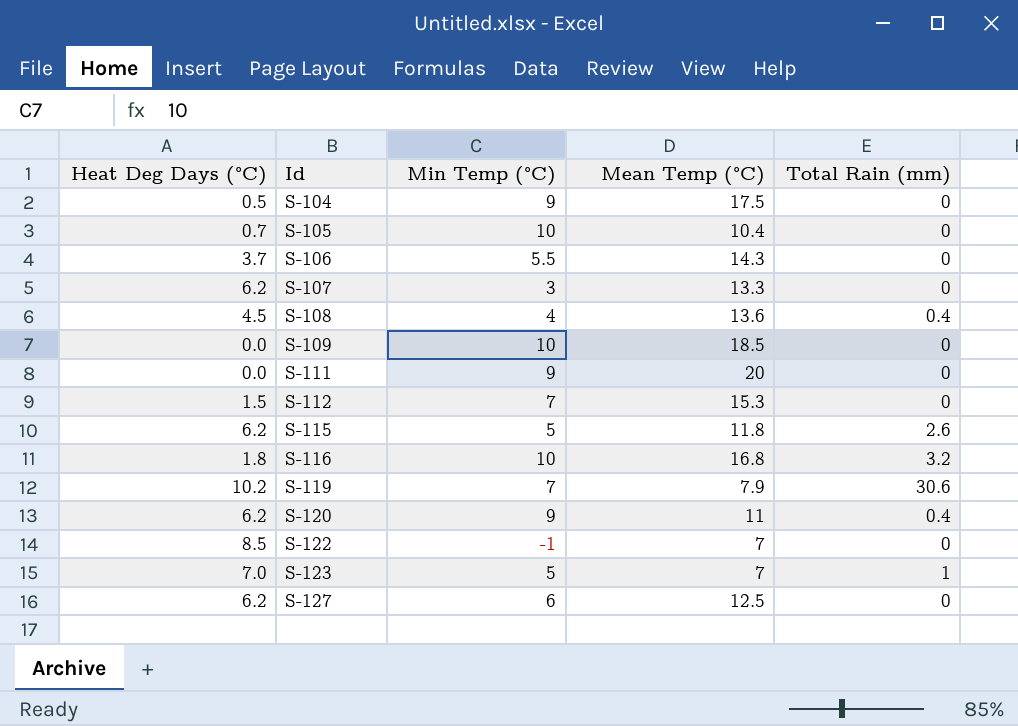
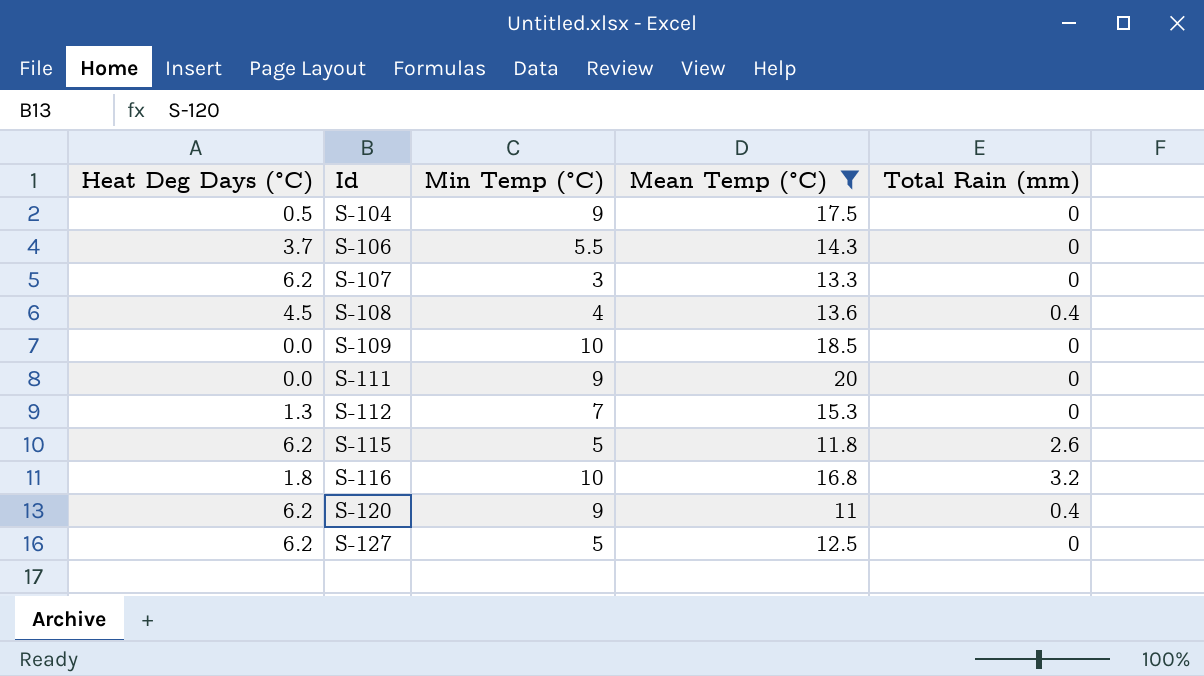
filter: none -> Mean Temp (°C) >= 11
S-112 | Heat Deg Days (°C): 1.5 -> 1.3
S-127 | Min Temp (°C): 6 -> 5

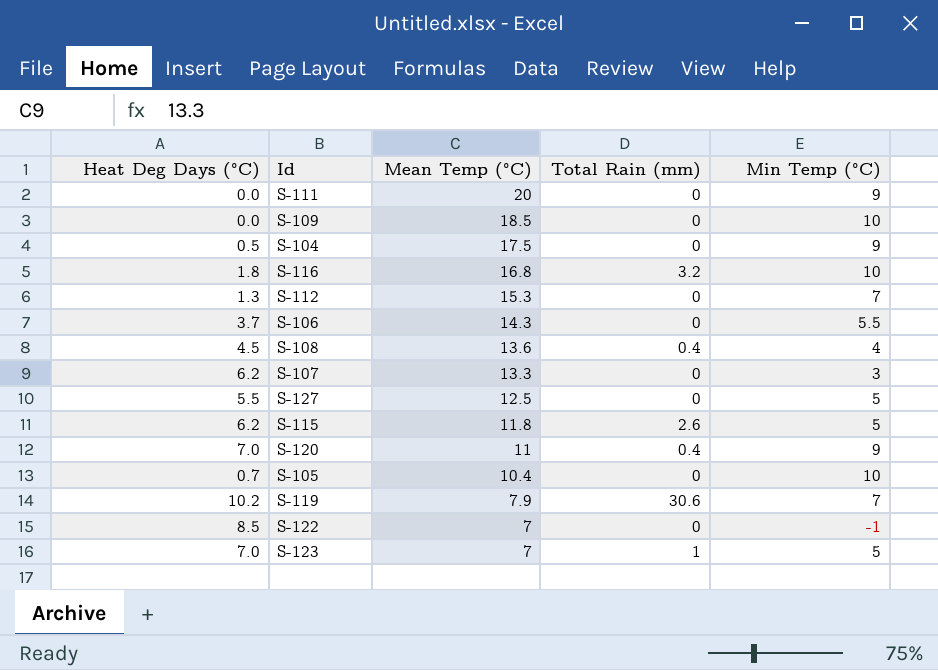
filter: Mean Temp (°C) >= 11 -> none
row order: Id ascending -> Mean Temp (°C) descending
column Min Temp (°C) | position: 3 -> 5
S-127 | Heat Deg Days (°C): 6.2 -> 5.5
S-120 | Heat Deg Days (°C): 6.2 -> 7.0

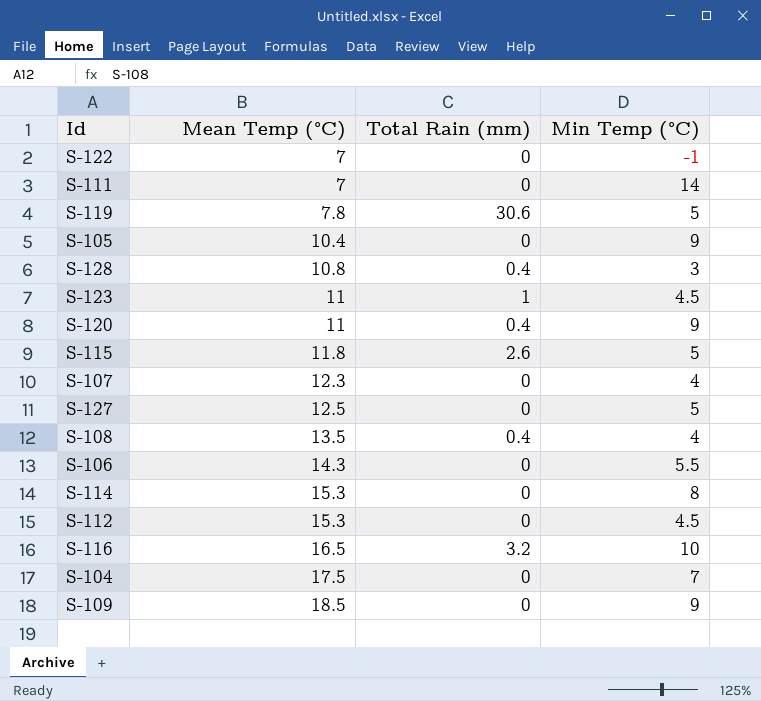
row order: Mean Temp (°C) descending -> Mean Temp (°C) ascending
column Heat Deg Days (°C) | position: 1 -> none
S-111 | Mean Temp (°C): 20 -> 7
S-111 | Min Temp (°C): 9 -> 14
S-119 | Mean Temp (°C): 7.9 -> 7.8
S-119 | Min Temp (°C): 7 -> 5
S-105 | Min Temp (°C): 10 -> 9
row S-128: none -> 10.8 | 0.4 | 3
S-123 | Mean Temp (°C): 7 -> 11
S-123 | Min Temp (°C): 5 -> 4.5
S-107 | Mean Temp (°C): 13.3 -> 12.3
S-107 | Min Temp (°C): 3 -> 4
S-108 | Mean Temp (°C): 13.6 -> 13.5
row S-114: none -> 15.3 | 0 | 8
S-112 | Min Temp (°C): 7 -> 4.5
S-116 | Mean Temp (°C): 16.8 -> 16.5
S-104 | Min Temp (°C): 9 -> 7
S-109 | Min Temp (°C): 10 -> 9

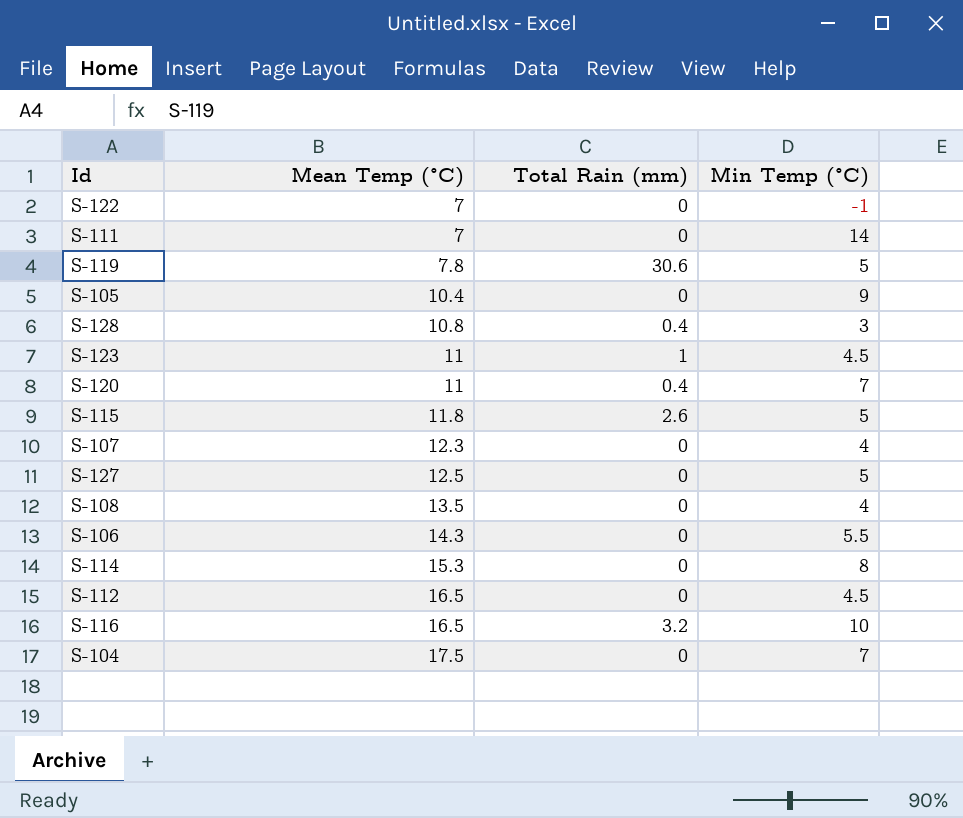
row S-109: 18.5 | 0 | 9 -> none
S-120 | Min Temp (°C): 9 -> 7
S-108 | Total Rain (mm): 0.4 -> 0
S-112 | Mean Temp (°C): 15.3 -> 16.5

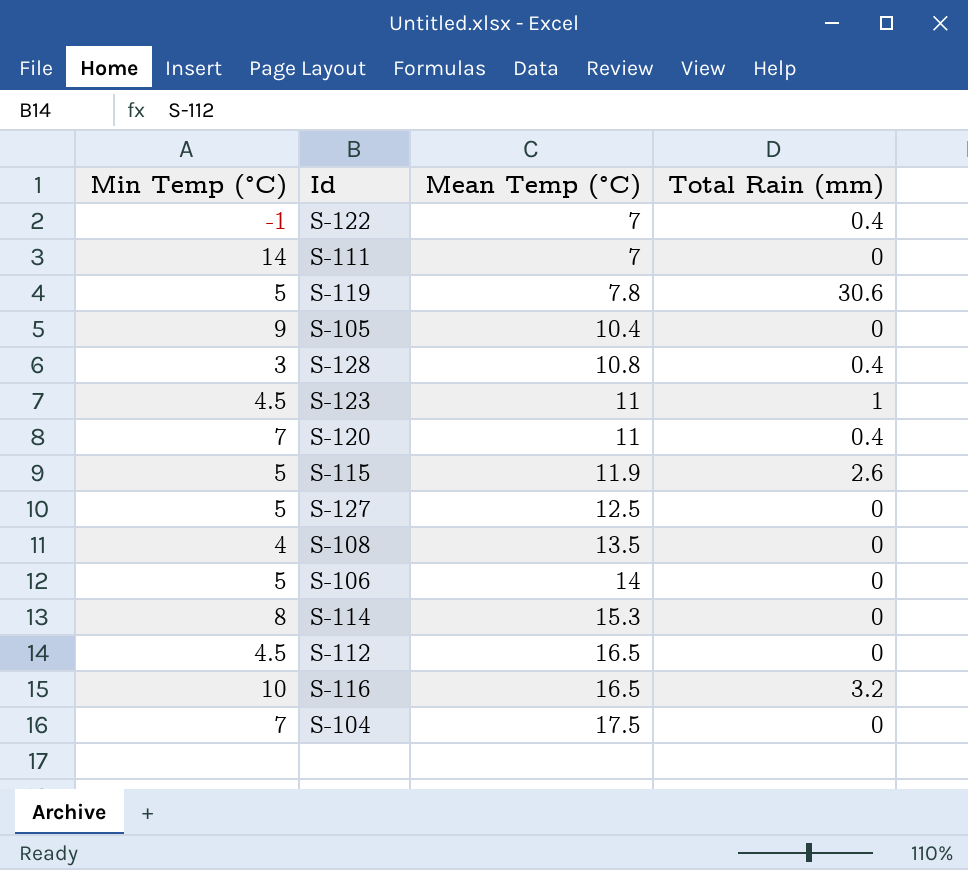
column Min Temp (°C) | position: 4 -> 1
row S-107: 12.3 | 0 | 4 -> none
S-122 | Total Rain (mm): 0 -> 0.4
S-115 | Mean Temp (°C): 11.8 -> 11.9
S-106 | Min Temp (°C): 5.5 -> 5
S-106 | Mean Temp (°C): 14.3 -> 14

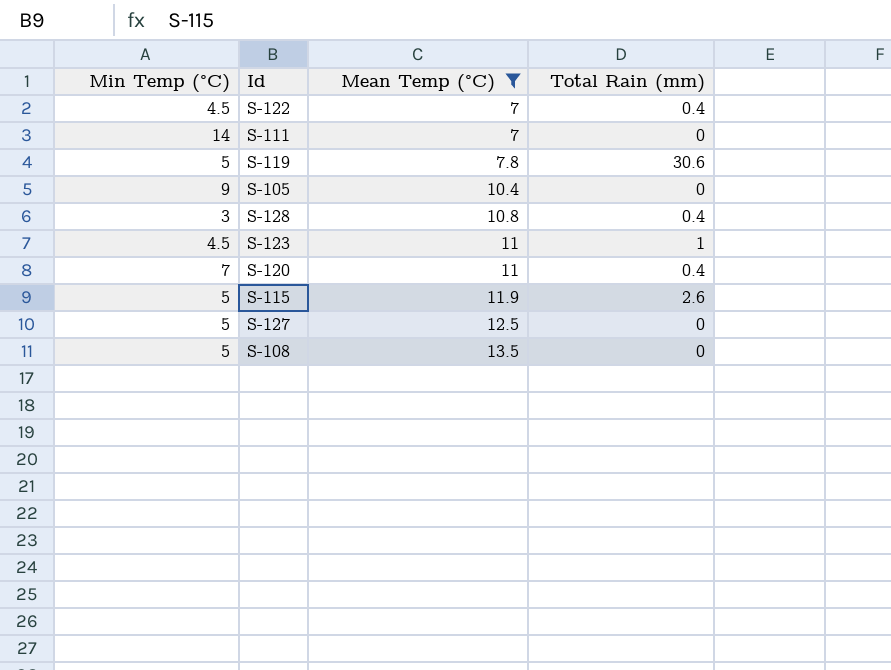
filter: none -> Mean Temp (°C) <= 13.5
S-122 | Min Temp (°C): -1 -> 4.5
S-108 | Min Temp (°C): 4 -> 5

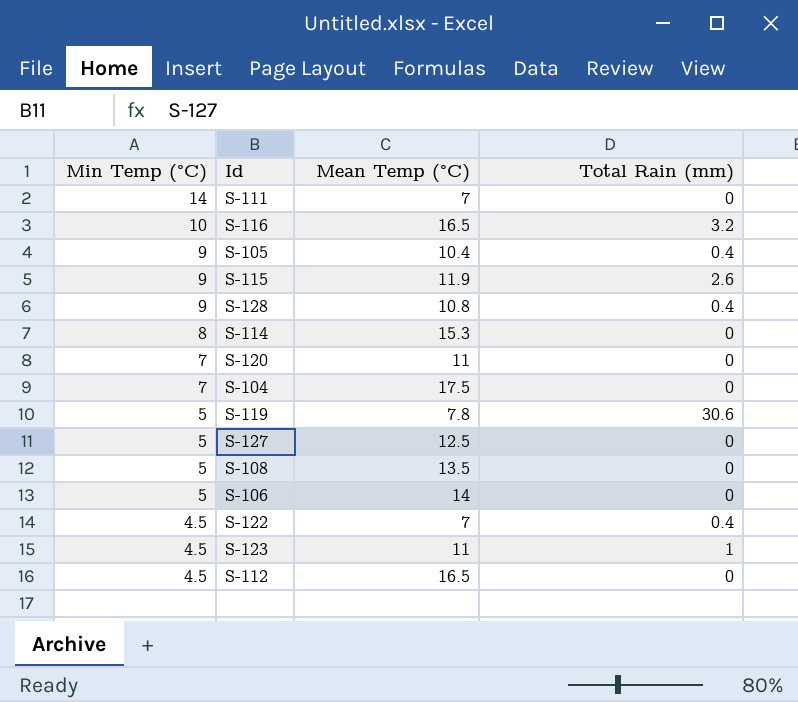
filter: Mean Temp (°C) <= 13.5 -> none
row order: Mean Temp (°C) ascending -> Min Temp (°C) descending
S-105 | Total Rain (mm): 0 -> 0.4
S-115 | Min Temp (°C): 5 -> 9
S-128 | Min Temp (°C): 3 -> 9
S-120 | Total Rain (mm): 0.4 -> 0

